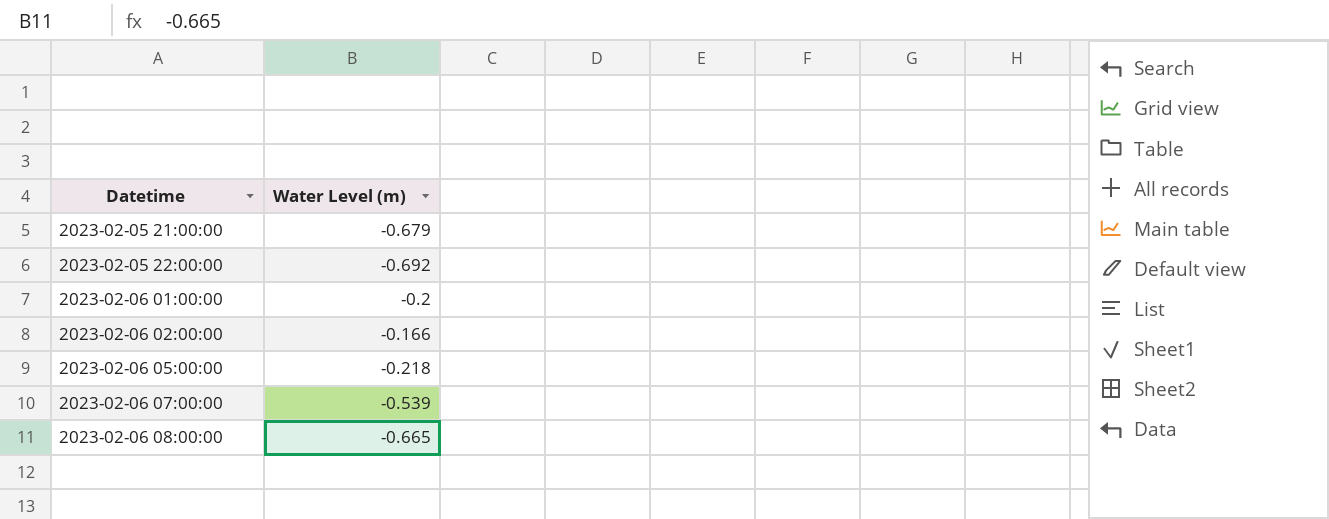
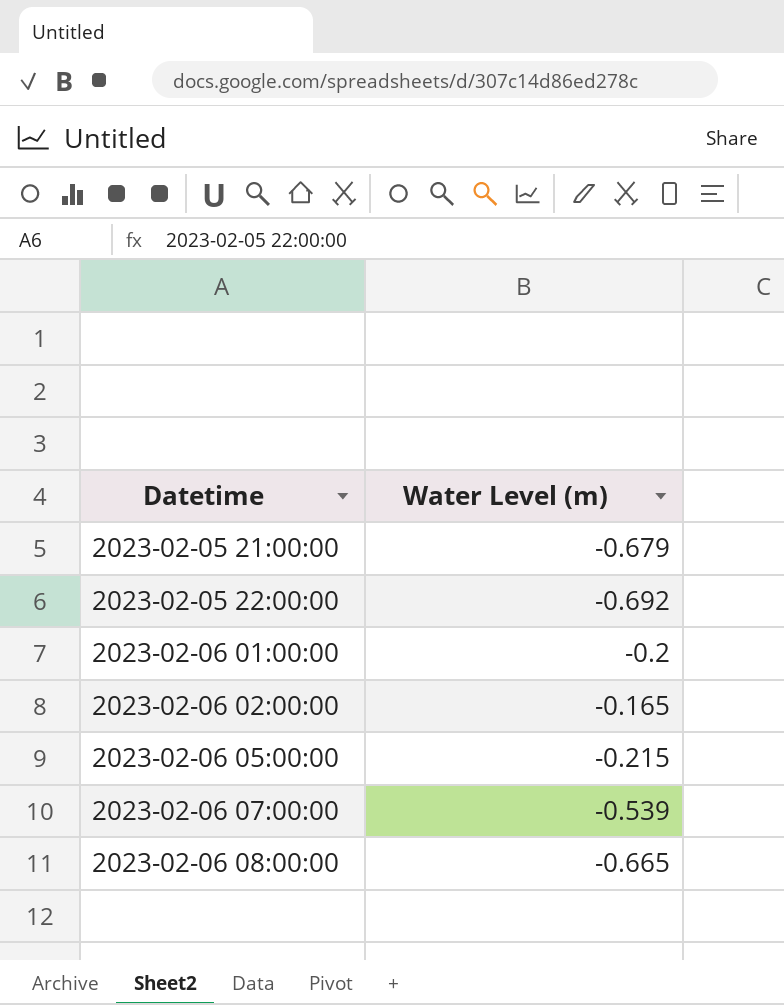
2023-02-06 02:00:00 | Water Level (m): -0.166 -> -0.165
2023-02-06 05:00:00 | Water Level (m): -0.218 -> -0.215

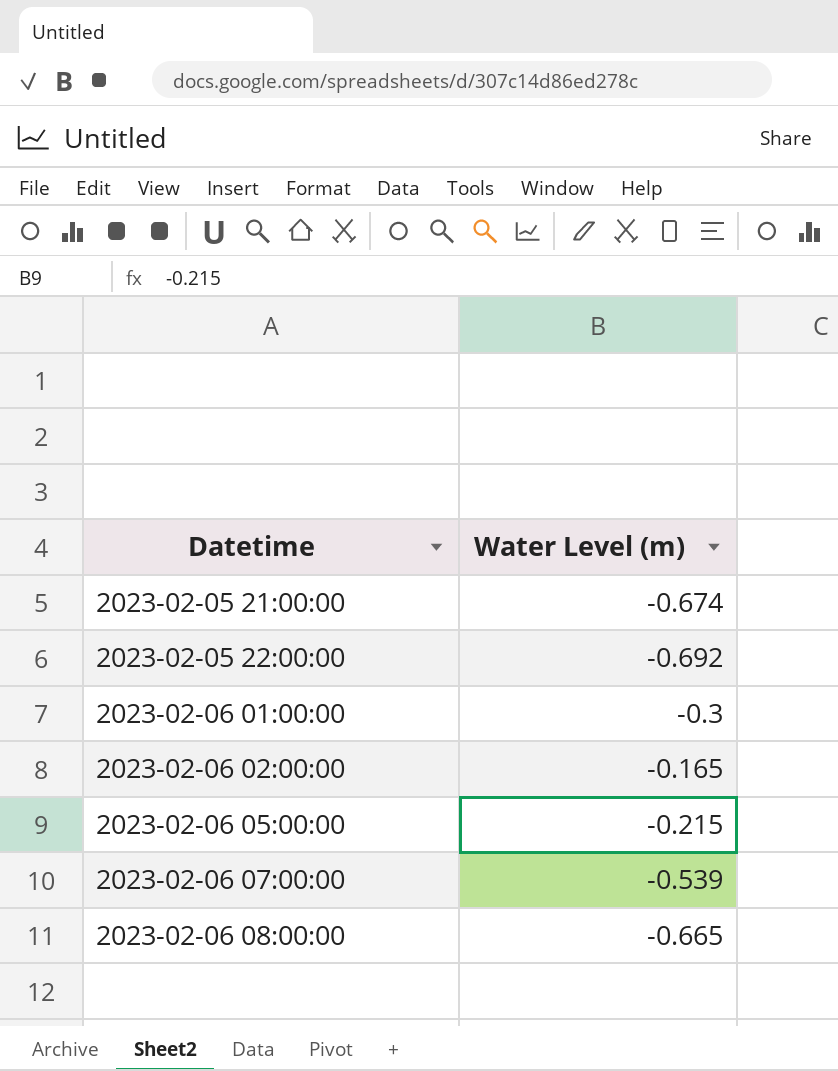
2023-02-05 21:00:00 | Water Level (m): -0.679 -> -0.674
2023-02-06 01:00:00 | Water Level (m): -0.2 -> -0.3

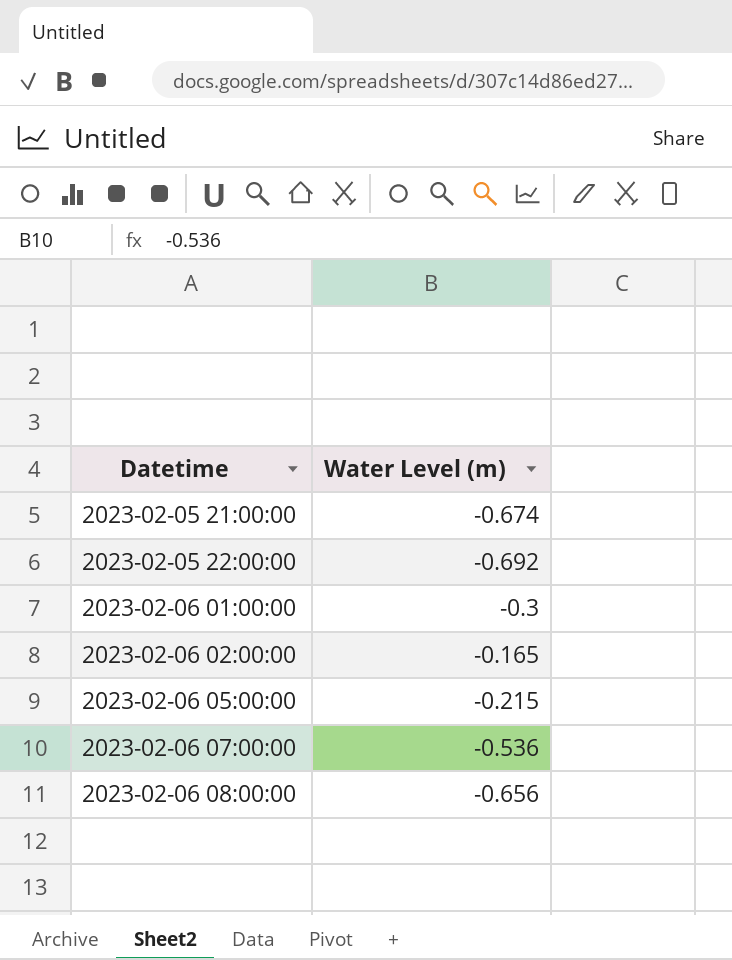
2023-02-06 07:00:00 | Water Level (m): -0.539 -> -0.536
2023-02-06 08:00:00 | Water Level (m): -0.665 -> -0.656

